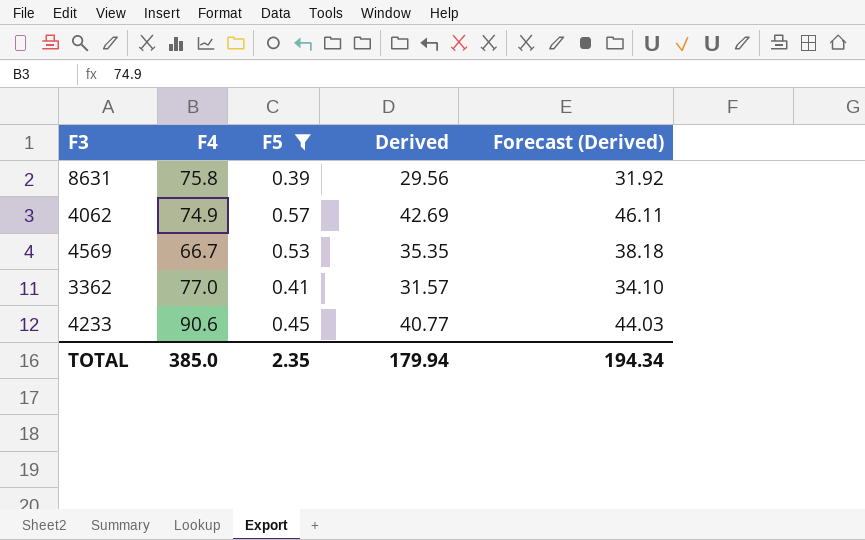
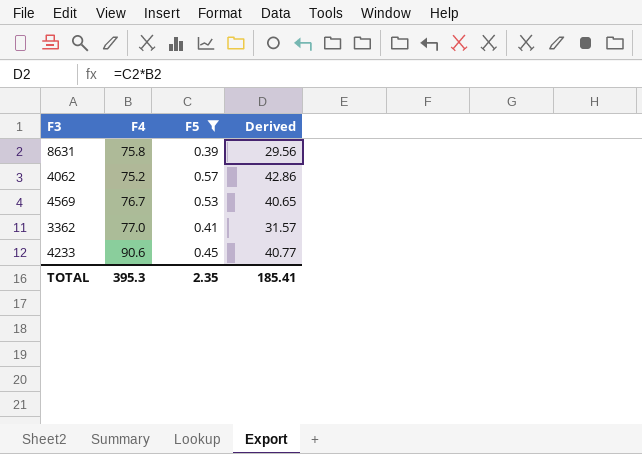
column Forecast (Derived) | formula: [Derived] * 1.08 -> none
4062 | F4: 74.9 -> 75.2
4062 | Derived: 42.69 -> 42.86
4569 | F4: 66.7 -> 76.7
4569 | Derived: 35.35 -> 40.65
TOTAL | F4: 385.0 -> 395.3
TOTAL | Derived: 179.94 -> 185.41

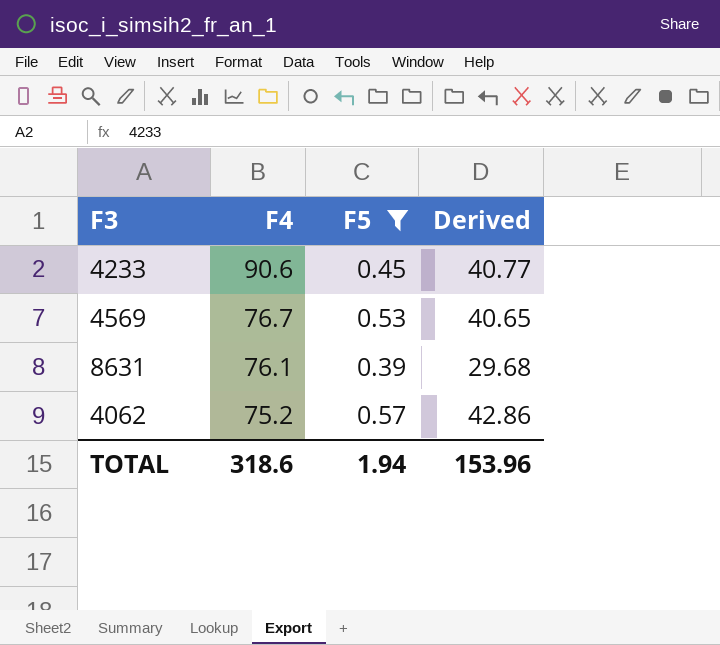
row order: none -> F4 descending
row 3362: 77.0 | 0.41 | 31.57 -> none
8631 | F4: 75.8 -> 76.1
8631 | Derived: 29.56 -> 29.68
TOTAL | F4: 395.3 -> 318.6
TOTAL | F5: 2.35 -> 1.94
TOTAL | Derived: 185.41 -> 153.96

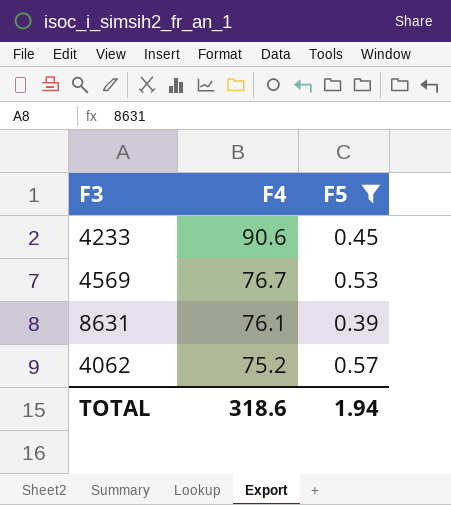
column Derived | formula: [F4] * [F5] -> none

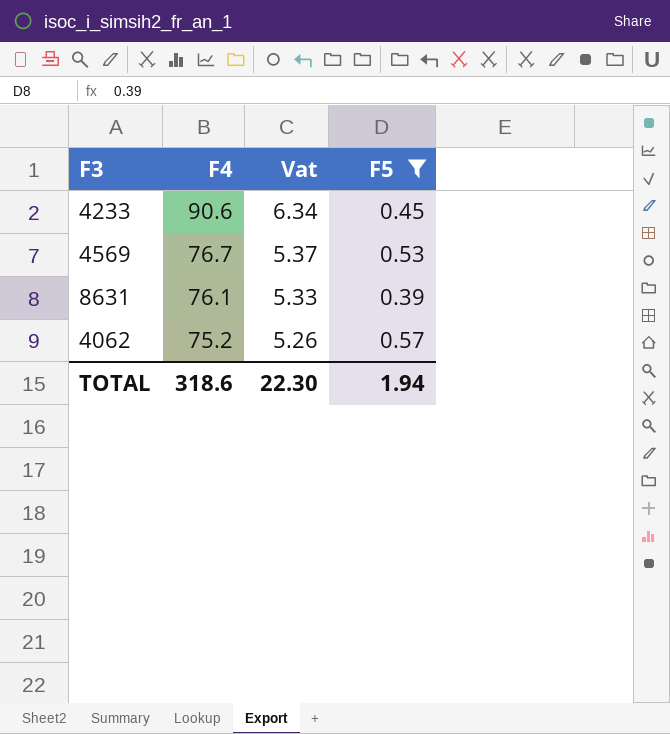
column Vat | formula: none -> [F4] * 0.07

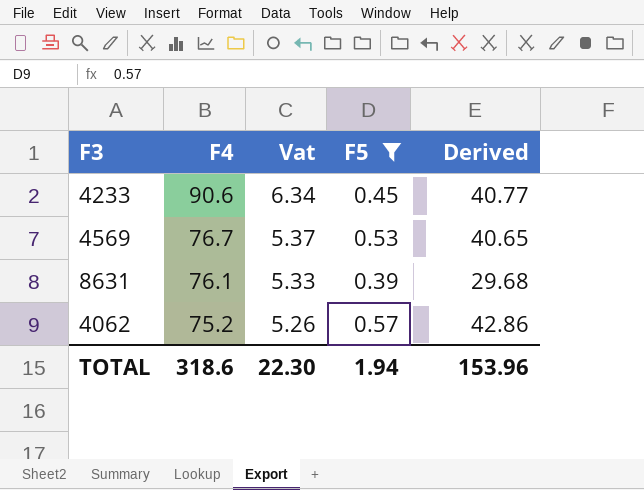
column Derived | formula: none -> [F4] * [F5]

